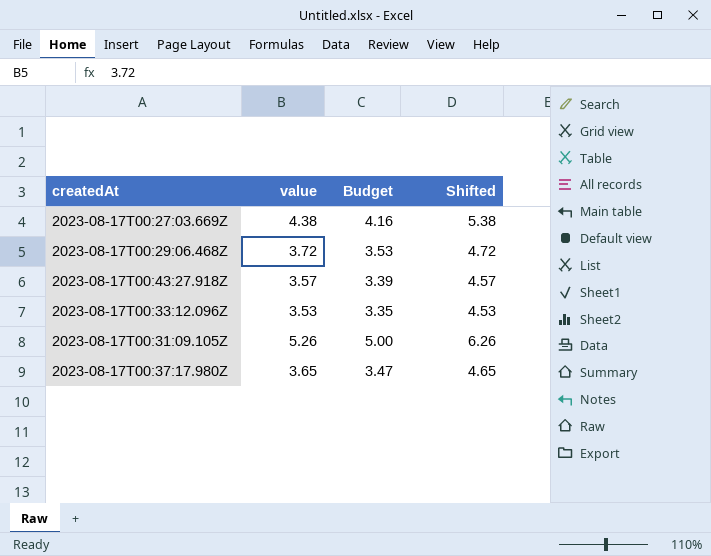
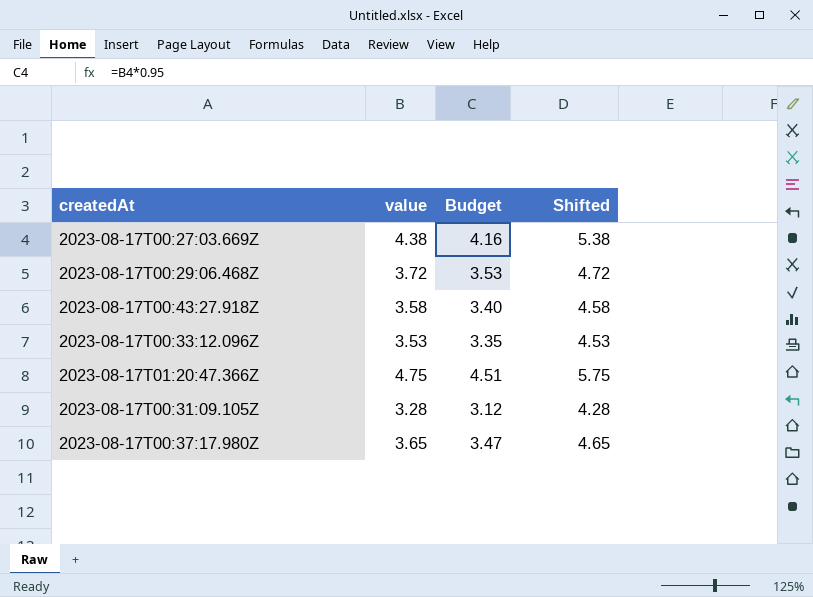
2023-08-17T00:43:27.918Z | value: 3.57 -> 3.58
2023-08-17T00:43:27.918Z | Budget: 3.39 -> 3.40
2023-08-17T00:43:27.918Z | Shifted: 4.57 -> 4.58
row 2023-08-17T01:20:47.366Z: none -> 4.75 | 4.51 | 5.75
2023-08-17T00:31:09.105Z | value: 5.26 -> 3.28
2023-08-17T00:31:09.105Z | Budget: 5.00 -> 3.12
2023-08-17T00:31:09.105Z | Shifted: 6.26 -> 4.28

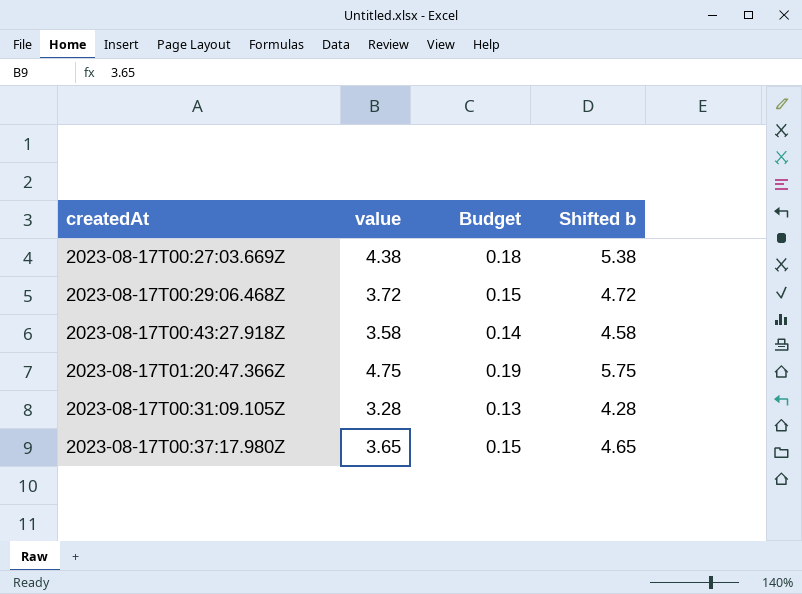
column Budget | formula: [value] * 0.95 -> [value] * 0.04
column name: Shifted -> Shifted b
row 2023-08-17T00:33:12.096Z: 3.53 | 3.35 | 4.53 -> none

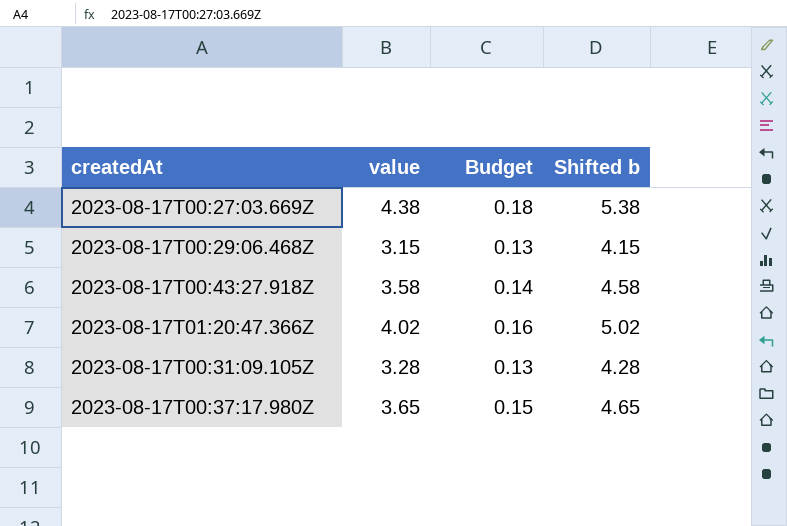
2023-08-17T00:29:06.468Z | value: 3.72 -> 3.15
2023-08-17T00:29:06.468Z | Budget: 0.15 -> 0.13
2023-08-17T00:29:06.468Z | Shifted b: 4.72 -> 4.15
2023-08-17T01:20:47.366Z | value: 4.75 -> 4.02
2023-08-17T01:20:47.366Z | Budget: 0.19 -> 0.16
2023-08-17T01:20:47.366Z | Shifted b: 5.75 -> 5.02

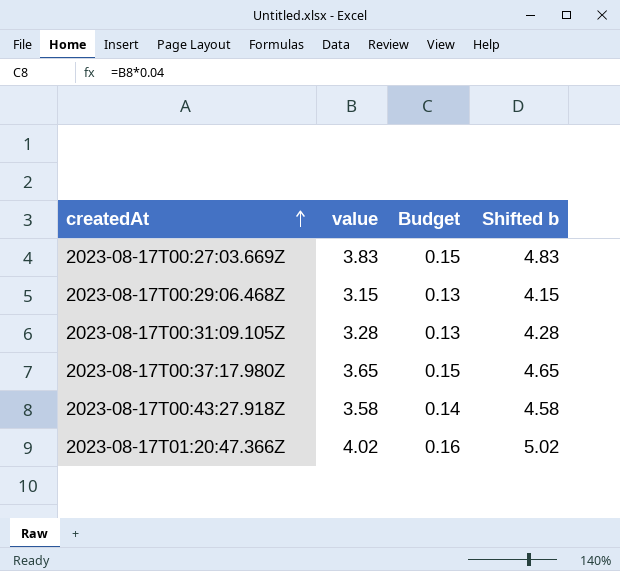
row order: none -> createdAt ascending
2023-08-17T00:27:03.669Z | value: 4.38 -> 3.83
2023-08-17T00:27:03.669Z | Budget: 0.18 -> 0.15
2023-08-17T00:27:03.669Z | Shifted b: 5.38 -> 4.83

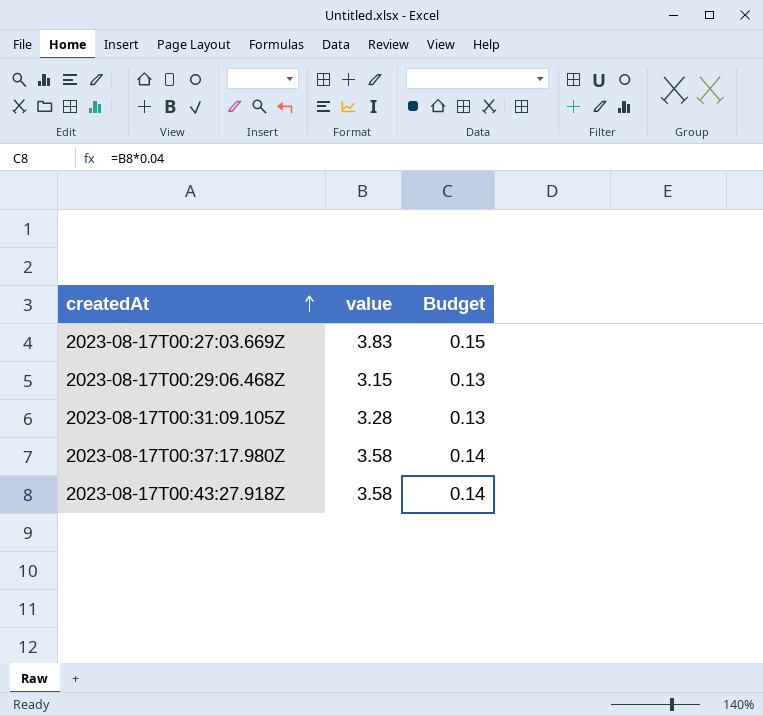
column Shifted b | formula: [value] + 1 -> none
row 2023-08-17T01:20:47.366Z: 4.02 | 0.16 | 5.02 -> none
2023-08-17T00:37:17.980Z | value: 3.65 -> 3.58
2023-08-17T00:37:17.980Z | Budget: 0.15 -> 0.14

